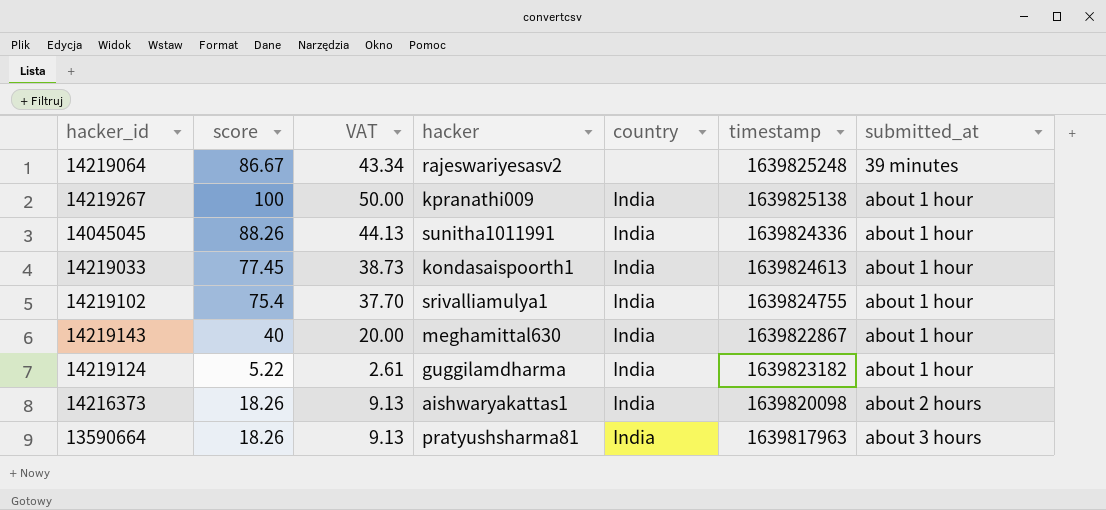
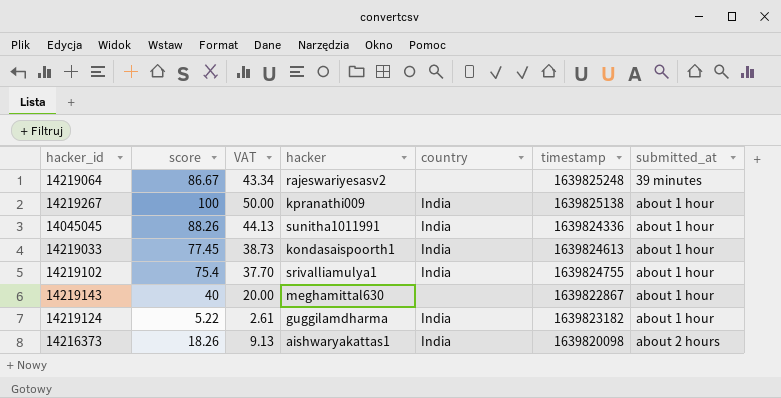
row 13590664: 18.26 | 9.13 | pratyushsharma81 | India | 1639817963 | about 3 hours -> none
14219143 | country: India -> none

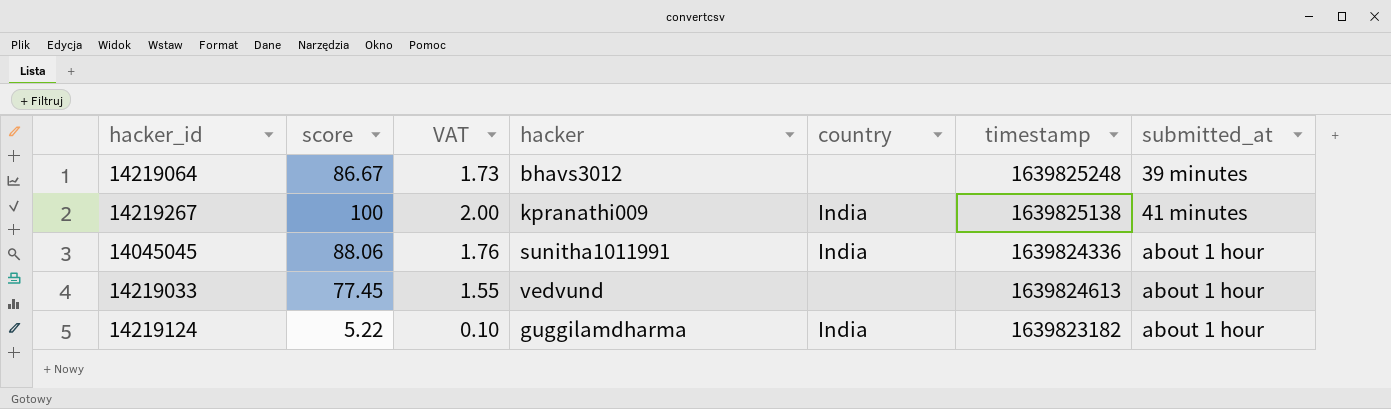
column VAT | formula: [score] * 0.5 -> [score] * 0.02
row 14219102: 75.4 | 37.70 | srivalliamulya1 | India | 1639824755 | about 1 hour -> none
row 14219143: 40 | 20.00 | meghamittal630 | none | 1639822867 | about 1 hour -> none
row 14216373: 18.26 | 9.13 | aishwaryakattas1 | India | 1639820098 | about 2 hours -> none
14219064 | hacker: rajeswariyesasv2 -> bhavs3012
14219267 | submitted_at: about 1 hour -> 41 minutes
14045045 | score: 88.26 -> 88.06
14219033 | hacker: kondasaispoorth1 -> vedvund
14219033 | country: India -> none

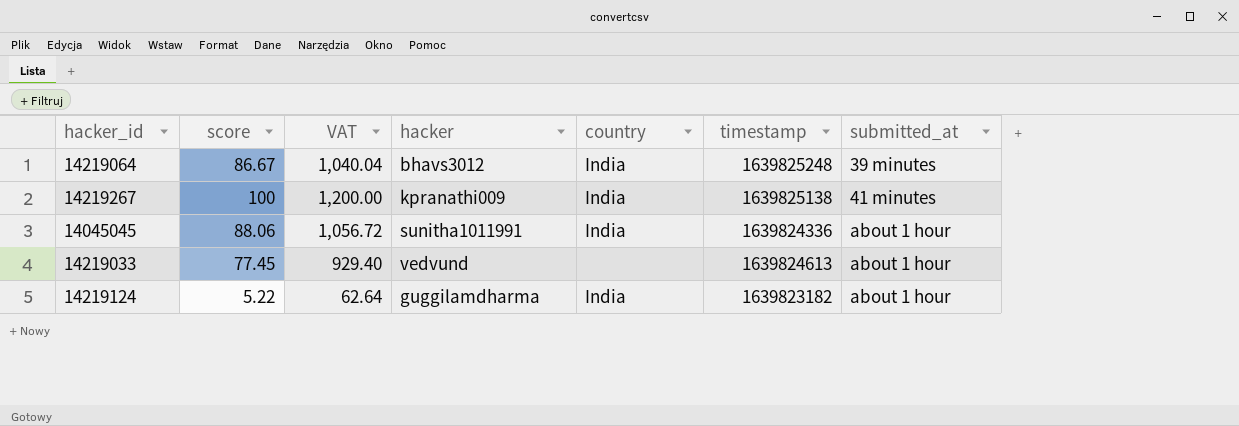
column VAT | formula: [score] * 0.02 -> [score] * 12
14219064 | country: none -> India

